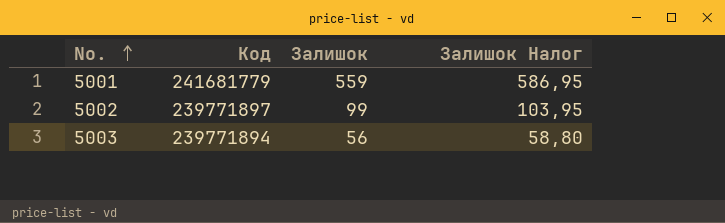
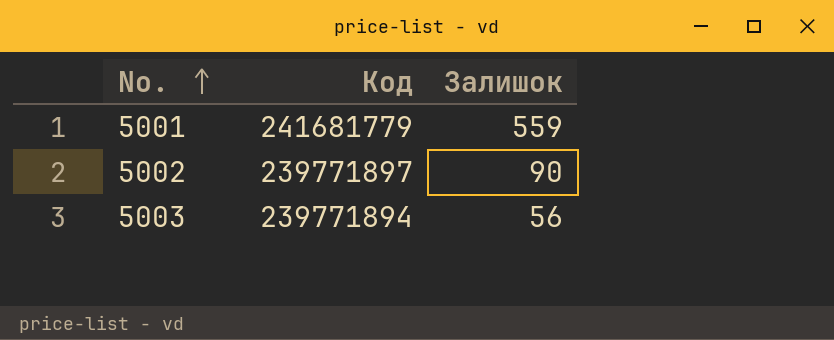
column Залишок Налог | formula: [Залишок] * 1,05 -> none
5002 | Залишок: 99 -> 90

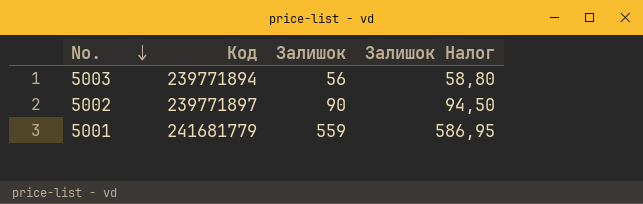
row order: No. ascending -> No. descending
column Залишок Налог | formula: none -> [Залишок] * 1,05

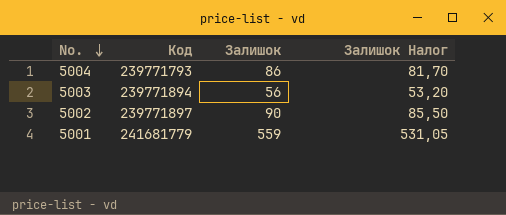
column Залишок Налог | formula: [Залишок] * 1,05 -> [Залишок] * 0,95
row 5004: none -> 239771793 | 86 | 81,70

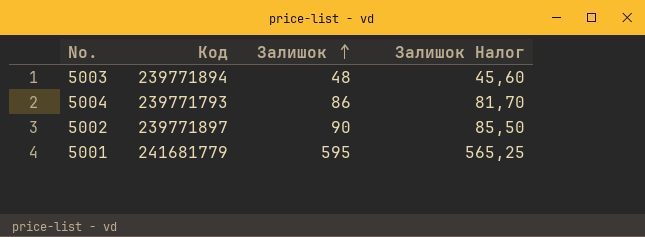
row order: No. descending -> Залишок ascending
5003 | Залишок: 56 -> 48
5003 | Залишок Налог: 53,20 -> 45,60
5001 | Залишок: 559 -> 595
5001 | Залишок Налог: 531,05 -> 565,25

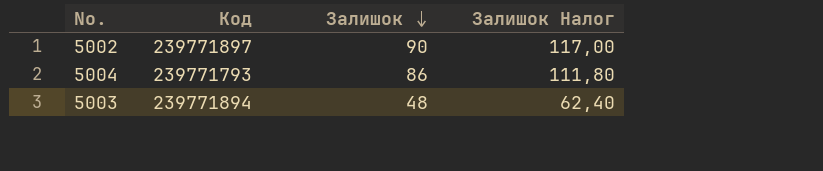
row order: Залишок ascending -> Залишок descending
column Залишок Налог | formula: [Залишок] * 0,95 -> [Залишок] * 1,3
row 5001: 241681779 | 595 | 565,25 -> none

